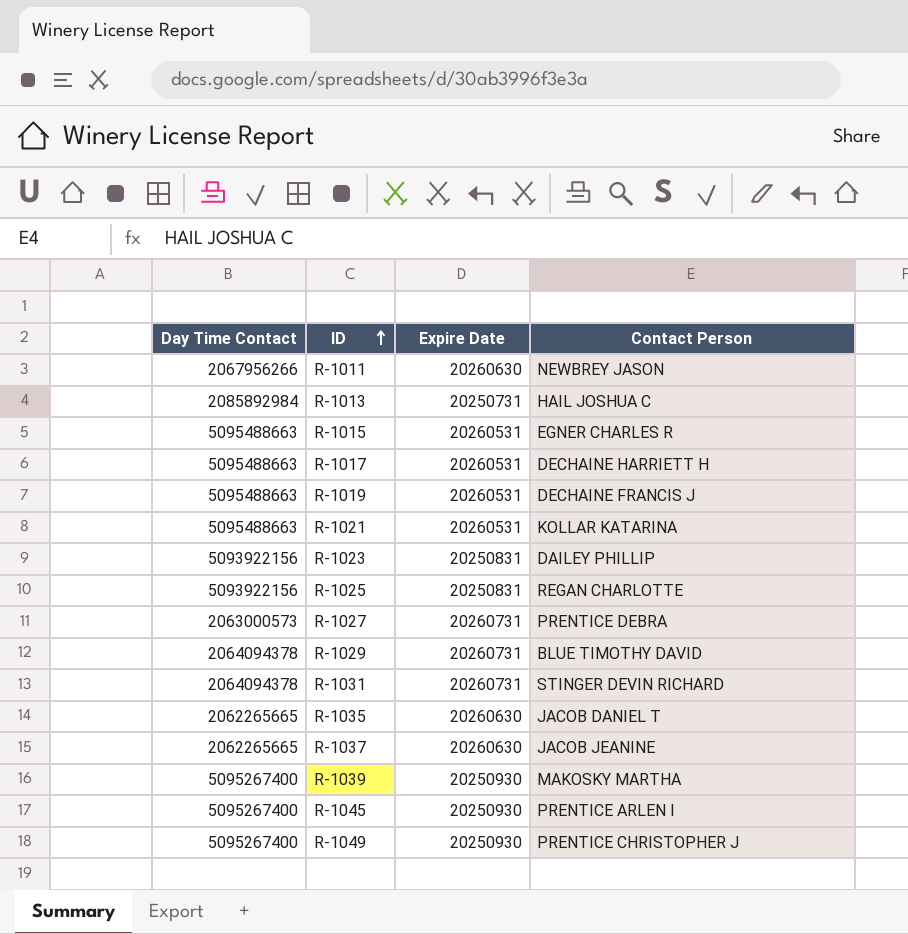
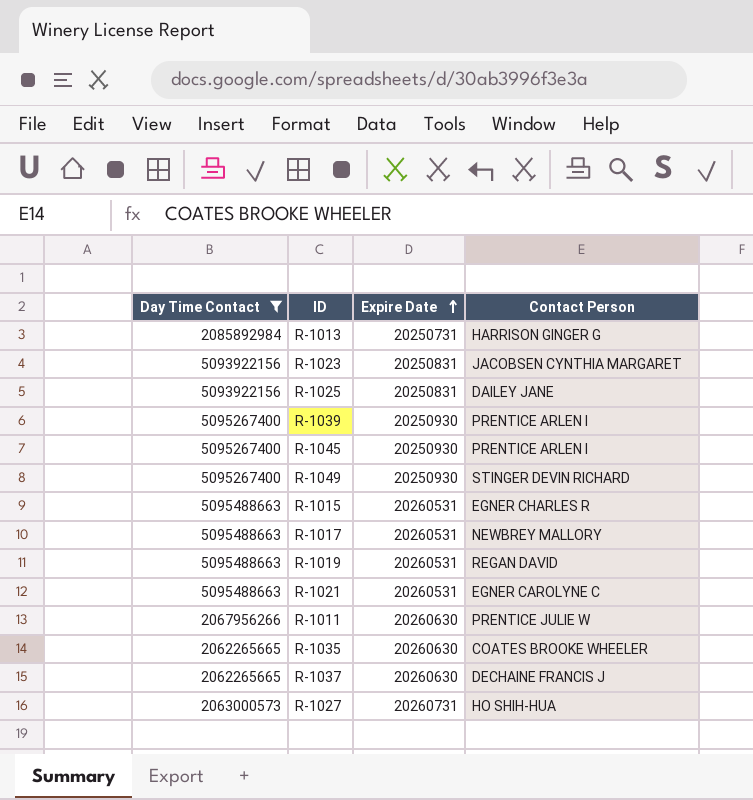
filter: none -> Day Time Contact != 2064094378
row order: ID ascending -> Expire Date ascending
R-1013 | Contact Person: HAIL JOSHUA C -> HARRISON GINGER G
R-1023 | Contact Person: DAILEY PHILLIP -> JACOBSEN CYNTHIA MARGARET
R-1025 | Contact Person: REGAN CHARLOTTE -> DAILEY JANE
R-1039 | Contact Person: MAKOSKY MARTHA -> PRENTICE ARLEN I
R-1049 | Contact Person: PRENTICE CHRISTOPHER J -> STINGER DEVIN RICHARD
R-1017 | Contact Person: DECHAINE HARRIETT H -> NEWBREY MALLORY
R-1019 | Contact Person: DECHAINE FRANCIS J -> REGAN DAVID
R-1021 | Contact Person: KOLLAR KATARINA -> EGNER CAROLYNE C
R-1011 | Contact Person: NEWBREY JASON -> PRENTICE JULIE W
R-1035 | Contact Person: JACOB DANIEL T -> COATES BROOKE WHEELER
R-1037 | Contact Person: JACOB JEANINE -> DECHAINE FRANCIS J
R-1027 | Contact Person: PRENTICE DEBRA -> HO SHIH-HUA

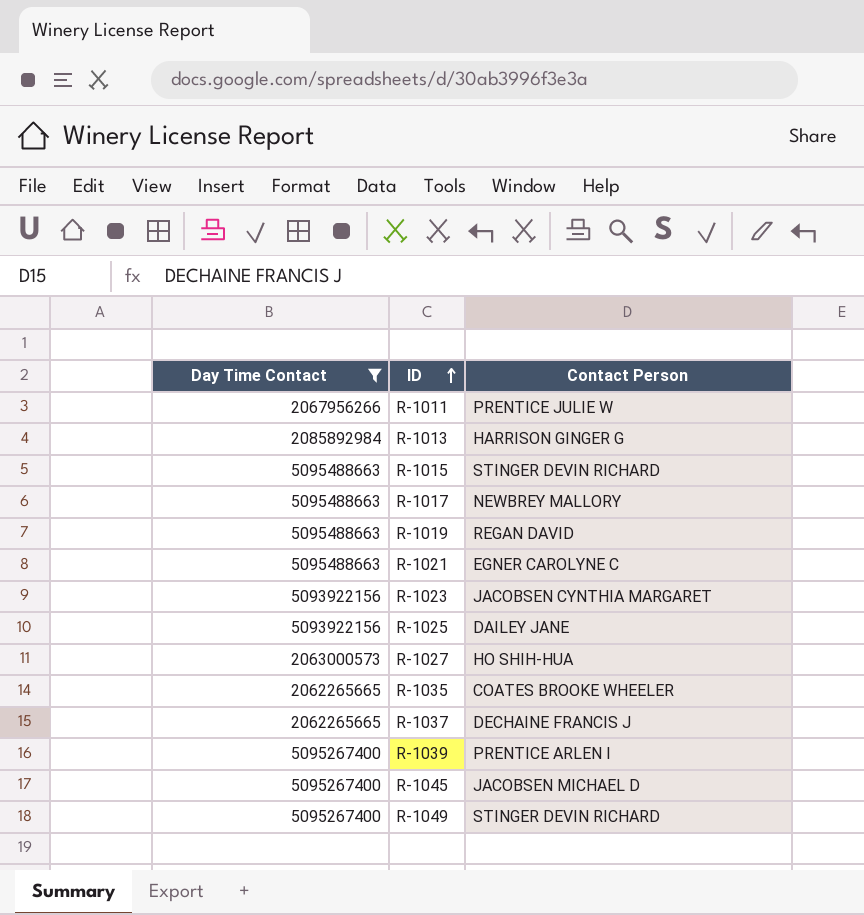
row order: Expire Date ascending -> ID ascending
column Expire Date | position: 3 -> none
R-1015 | Contact Person: EGNER CHARLES R -> STINGER DEVIN RICHARD
R-1045 | Contact Person: PRENTICE ARLEN I -> JACOBSEN MICHAEL D

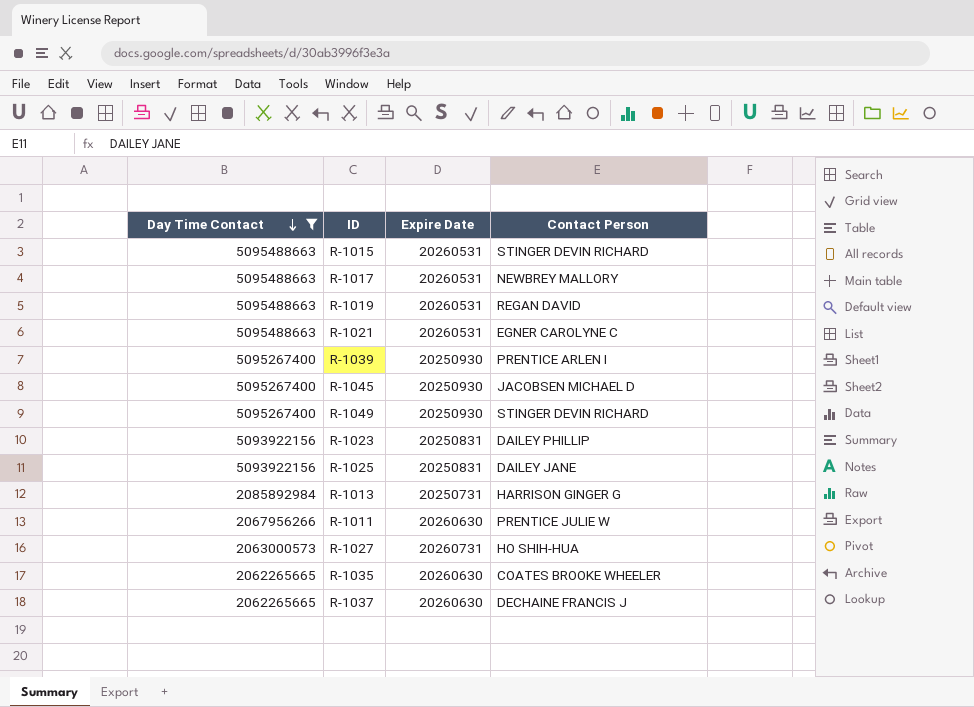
row order: ID ascending -> Day Time Contact descending
column Expire Date | position: none -> 3
R-1023 | Contact Person: JACOBSEN CYNTHIA MARGARET -> DAILEY PHILLIP

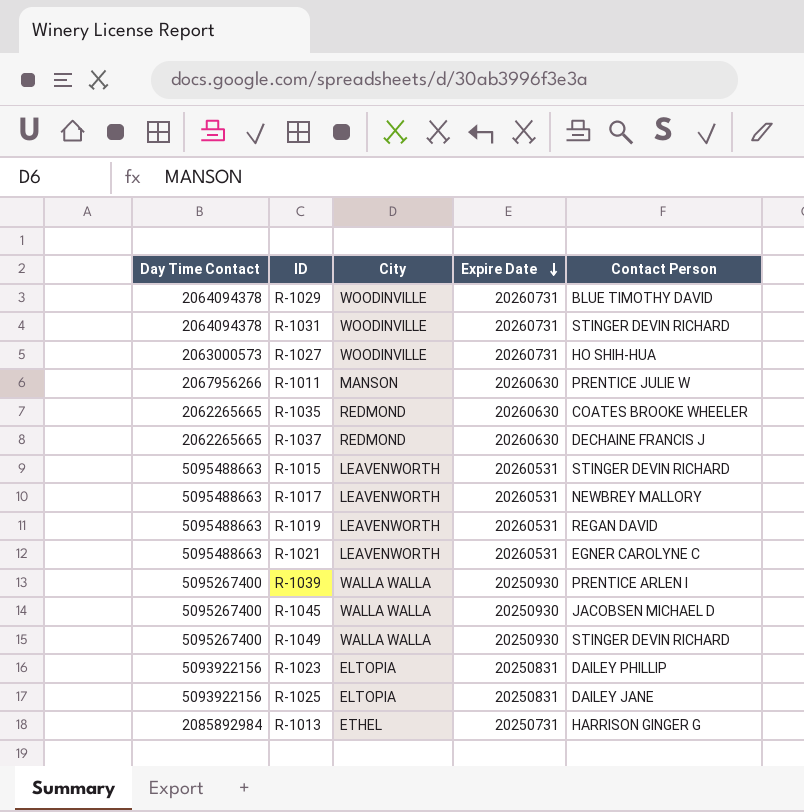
filter: Day Time Contact != 2064094378 -> none
row order: Day Time Contact descending -> Expire Date descending
column City | position: none -> 3

